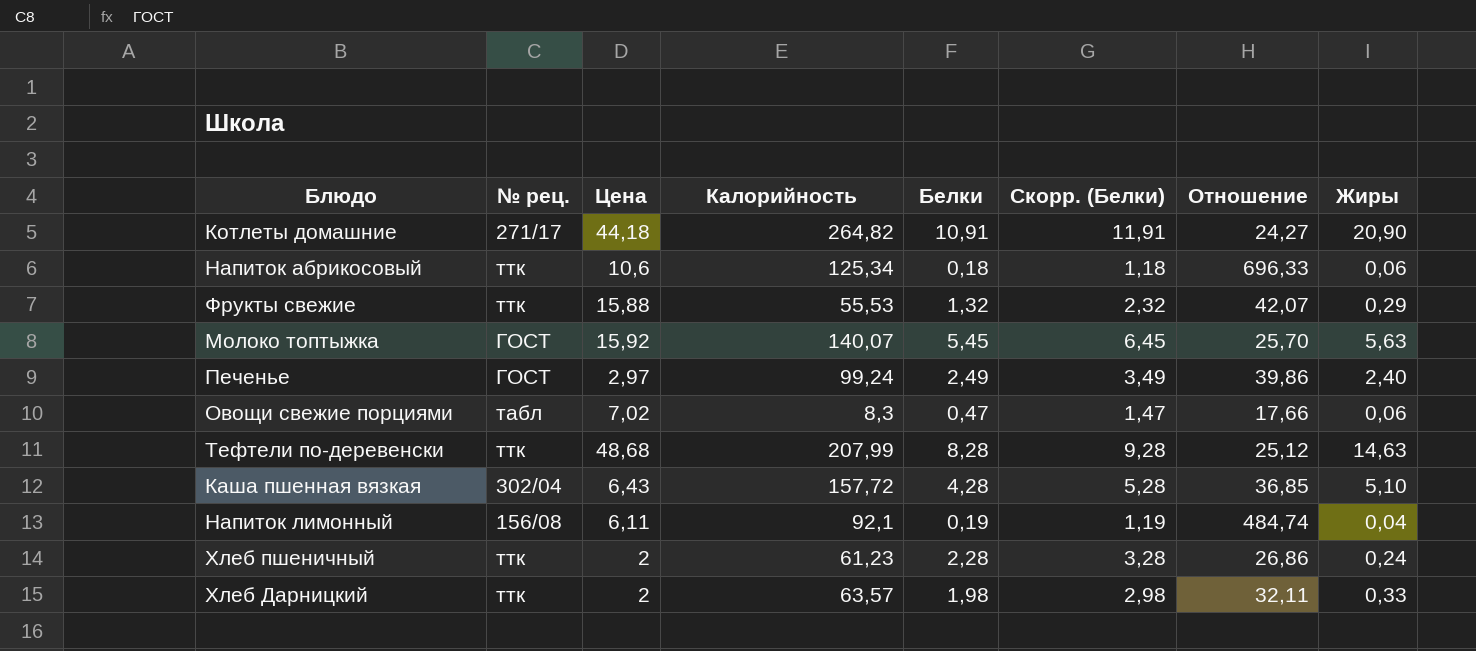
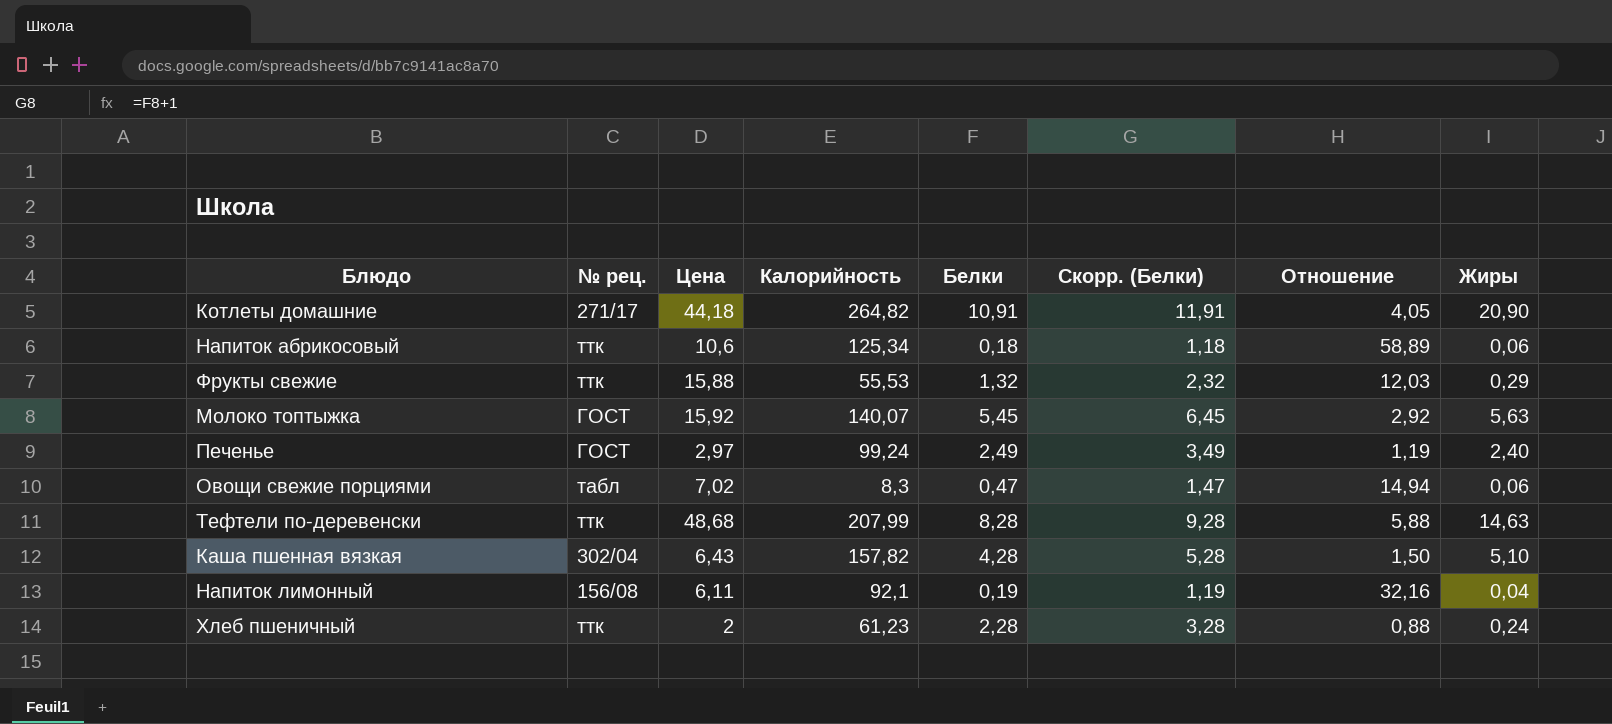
column Отношение | formula: [Калорийность] / [Белки] -> [Цена] / [Белки]
row Хлеб Дарницкий: ттк | 2 | 63,57 | 1,98 | 2,98 | 32,11 | 0,33 -> none
Каша пшенная вязкая | Калорийность: 157,72 -> 157,82

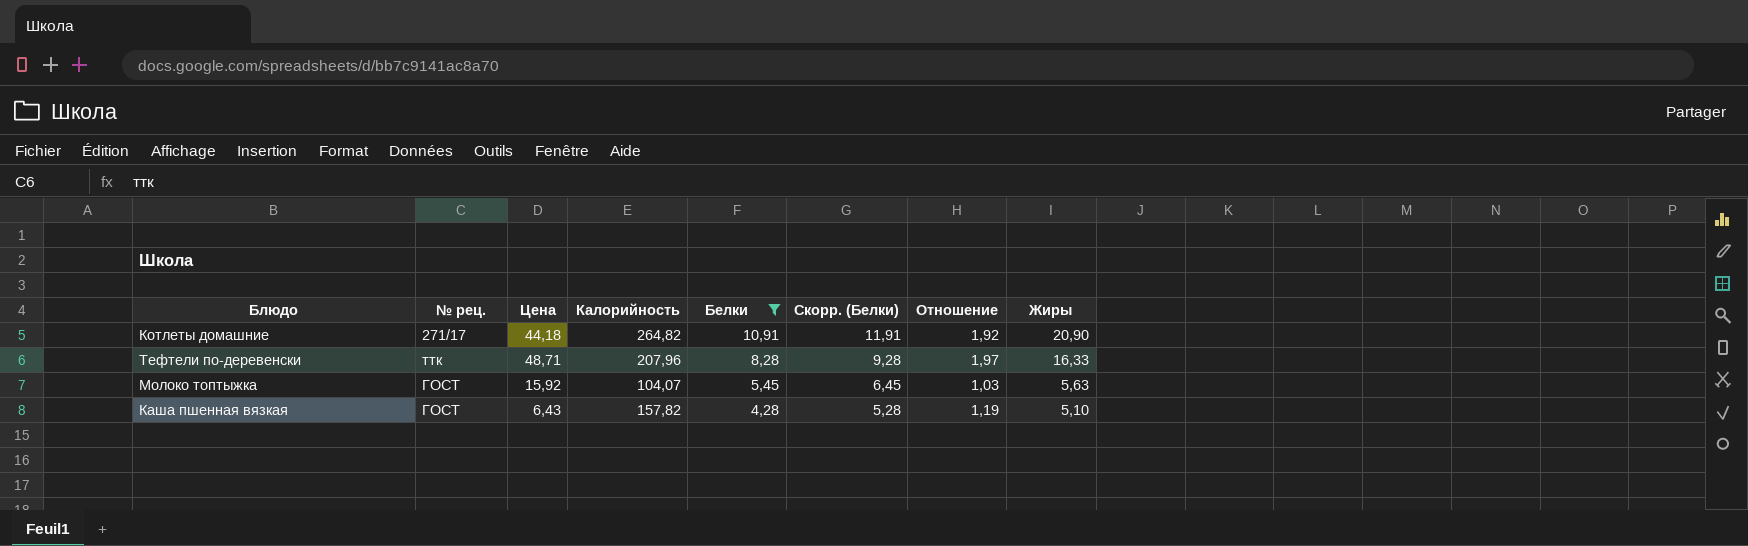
filter: none -> Белки >= 4,28
row order: none -> Белки descending
column Отношение | formula: [Цена] / [Белки] -> [Жиры] / [Белки]
Тефтели по-деревенски | Цена: 48,68 -> 48,71
Тефтели по-деревенски | Калорийность: 207,99 -> 207,96
Тефтели по-деревенски | Жиры: 14,63 -> 16,33
Молоко топтыжка | Калорийность: 140,07 -> 104,07
Каша пшенная вязкая | № рец.: 302/04 -> ГОСТ

